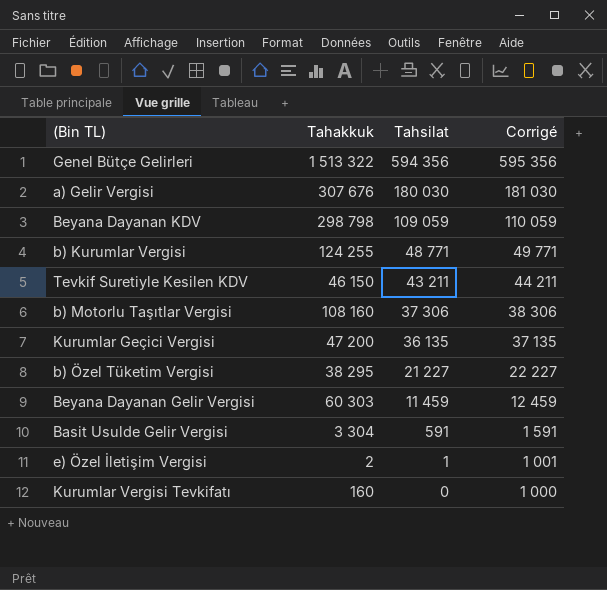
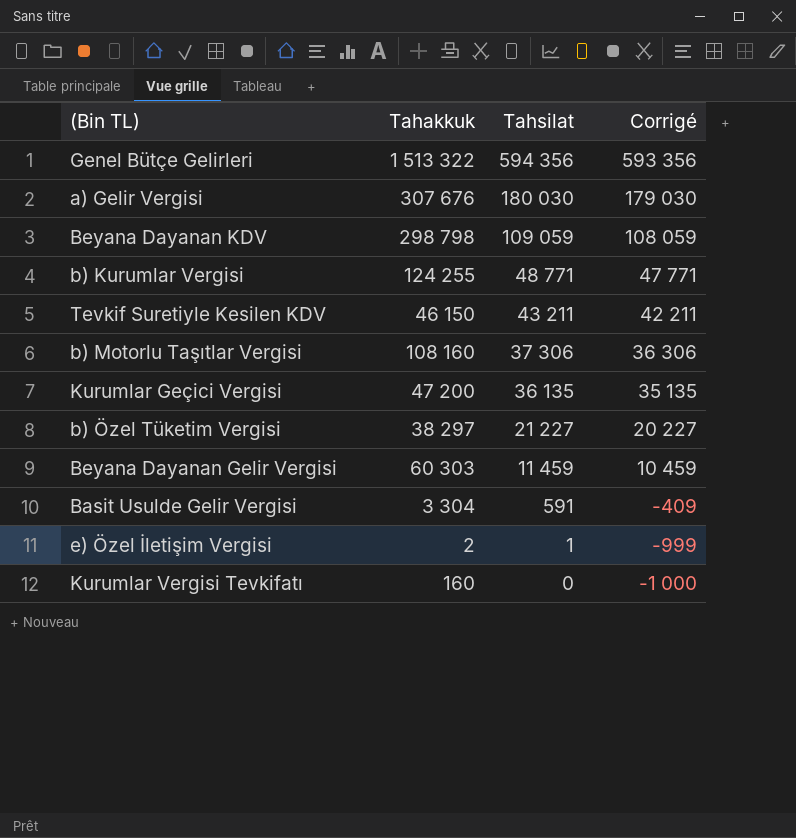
column Corrigé | formula: [Tahsilat] + 1000 -> [Tahsilat] - 1000
b) Özel Tüketim Vergisi | Tahakkuk: 38 295 -> 38 297

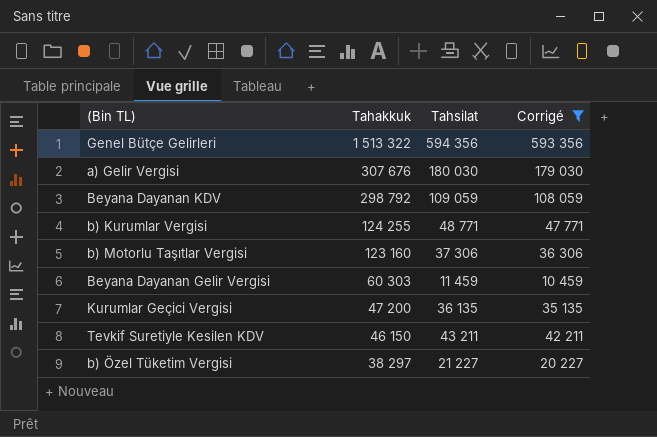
filter: none -> Corrigé >= 10 459
row order: Tahsilat descending -> Tahakkuk descending
Beyana Dayanan KDV | Tahakkuk: 298 798 -> 298 792
b) Motorlu Taşıtlar Vergisi | Tahakkuk: 108 160 -> 123 160

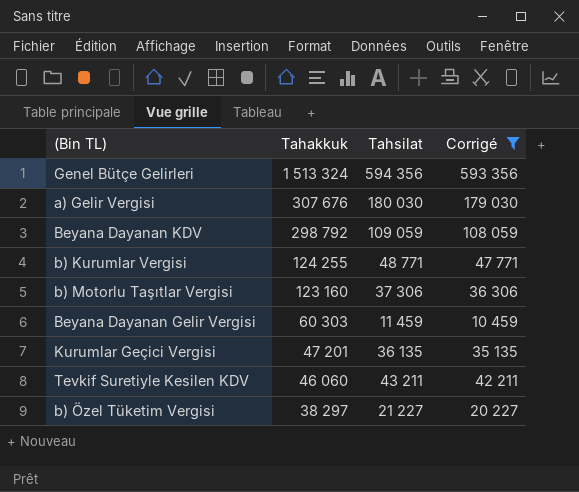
Genel Bütçe Gelirleri | Tahakkuk: 1 513 322 -> 1 513 324
Kurumlar Geçici Vergisi | Tahakkuk: 47 200 -> 47 201
Tevkif Suretiyle Kesilen KDV | Tahakkuk: 46 150 -> 46 060

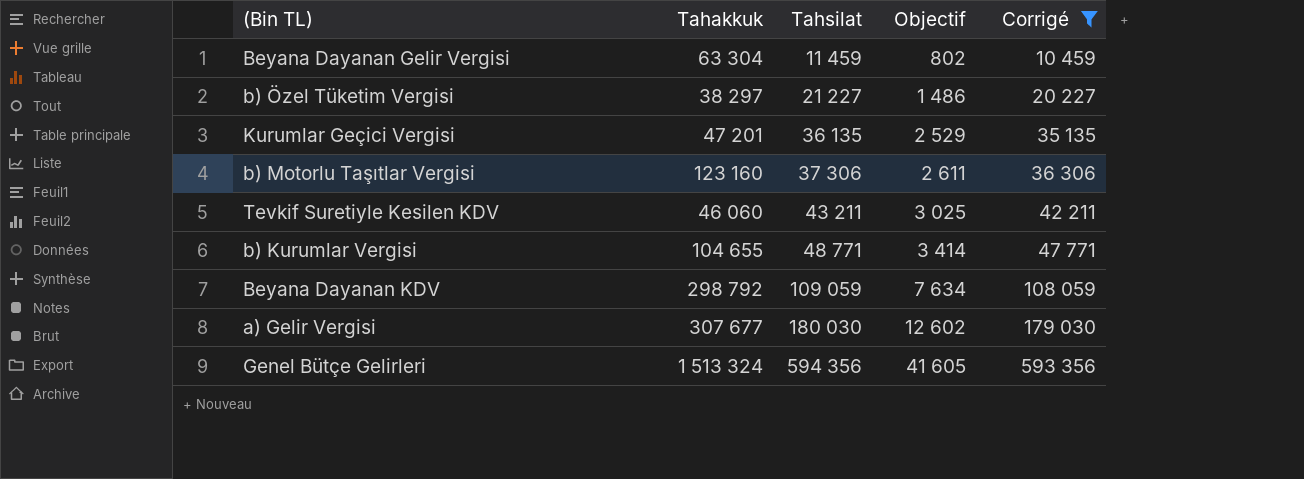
row order: Tahakkuk descending -> Tahsilat ascending
column Objectif | formula: none -> [Tahsilat] * 0,07
Beyana Dayanan Gelir Vergisi | Tahakkuk: 60 303 -> 63 304
b) Kurumlar Vergisi | Tahakkuk: 124 255 -> 104 655
a) Gelir Vergisi | Tahakkuk: 307 676 -> 307 677

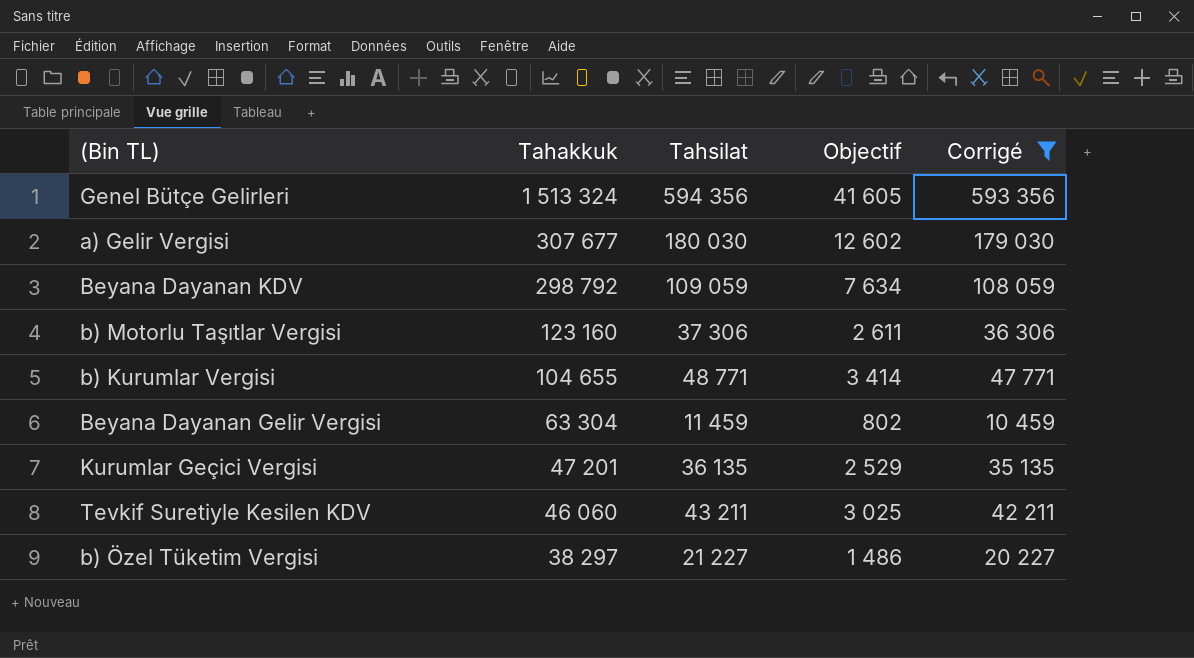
row order: Tahsilat ascending -> Tahakkuk descending

